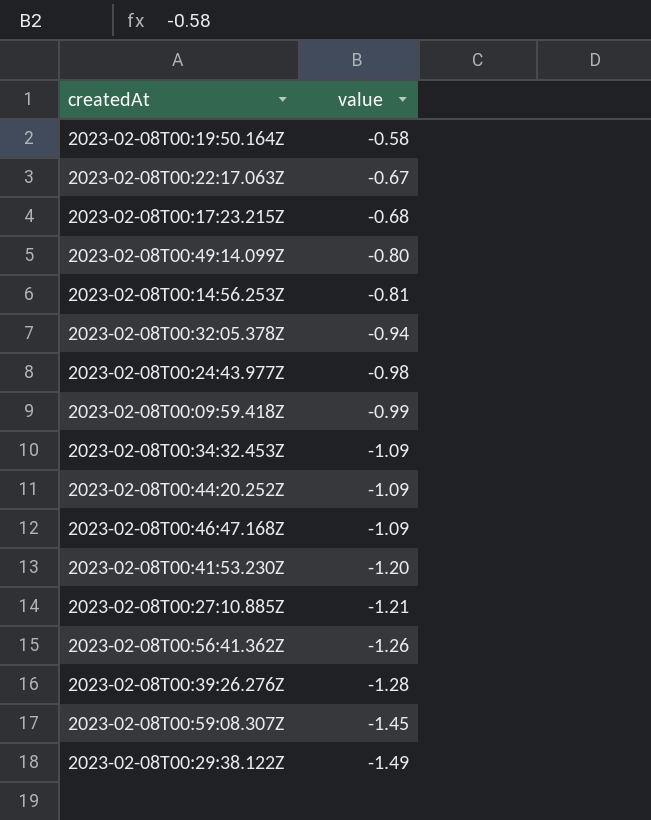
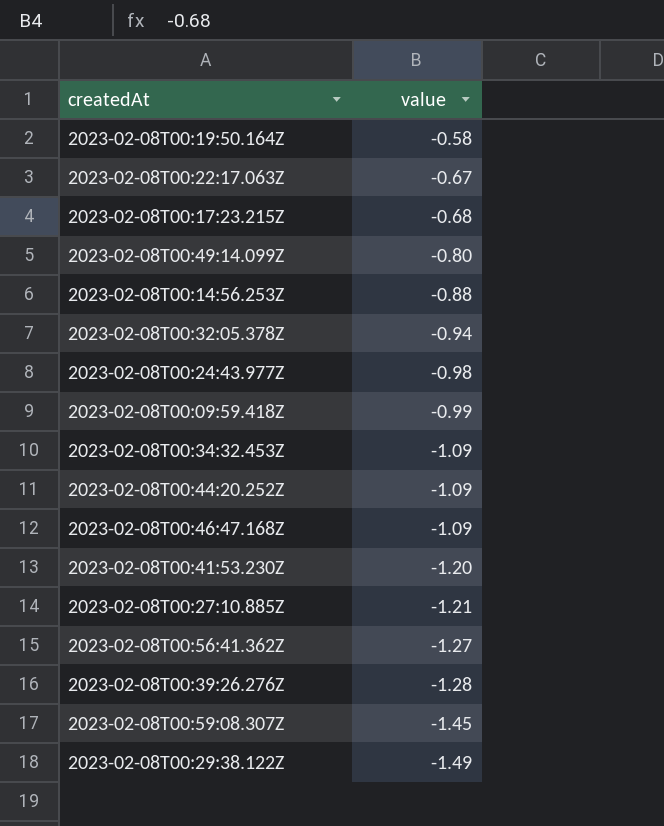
2023-02-08T00:14:56.253Z | value: -0.81 -> -0.88
2023-02-08T00:56:41.362Z | value: -1.26 -> -1.27

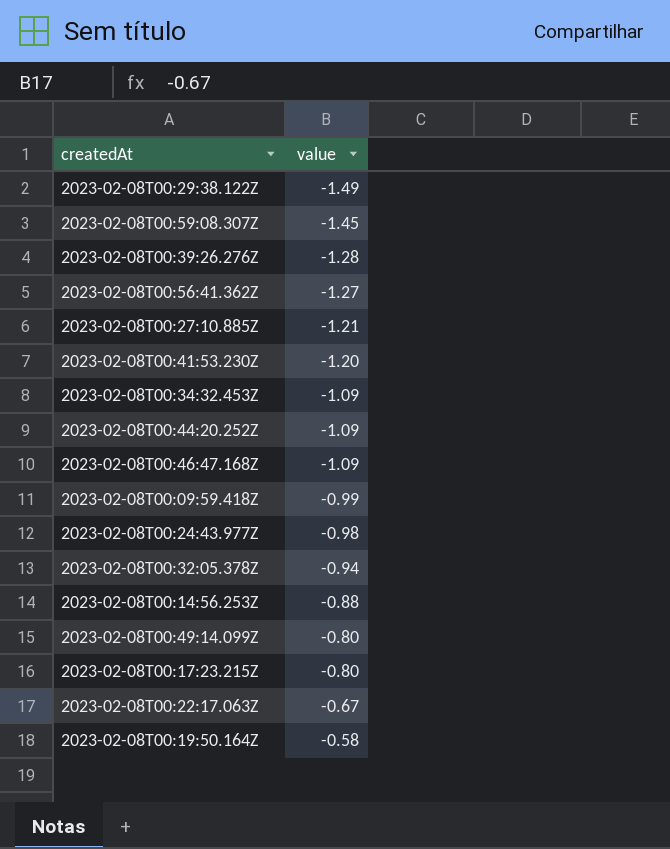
row order: value descending -> value ascending
2023-02-08T00:17:23.215Z | value: -0.68 -> -0.80

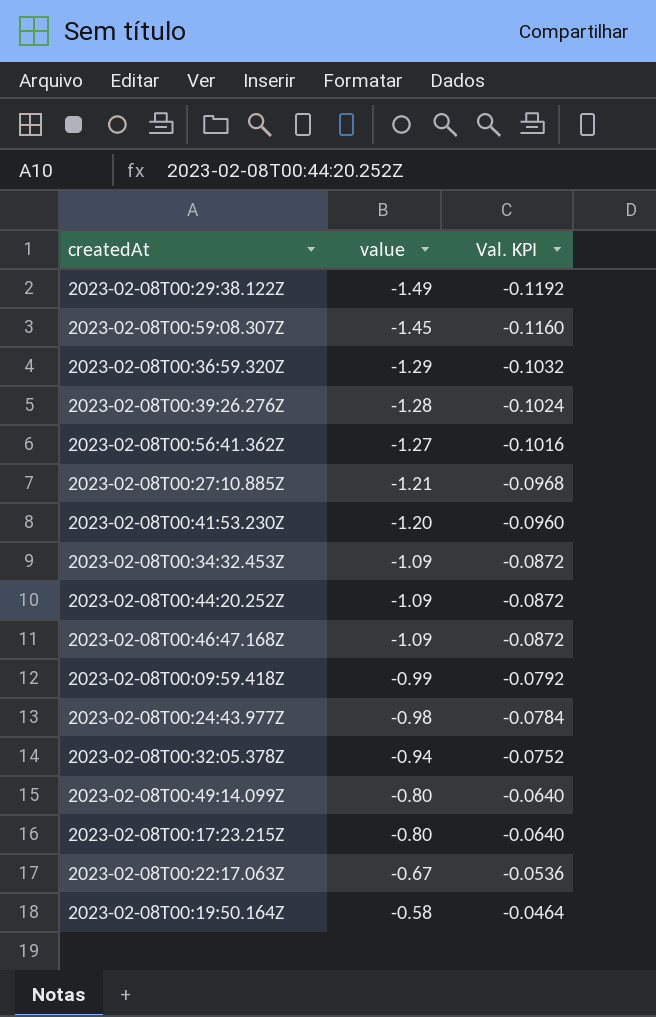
column Val. KPI | formula: none -> [value] * 0.08
row 2023-02-08T00:14:56.253Z: -0.88 -> none
row 2023-02-08T00:36:59.320Z: none -> -1.29 | -0.1032

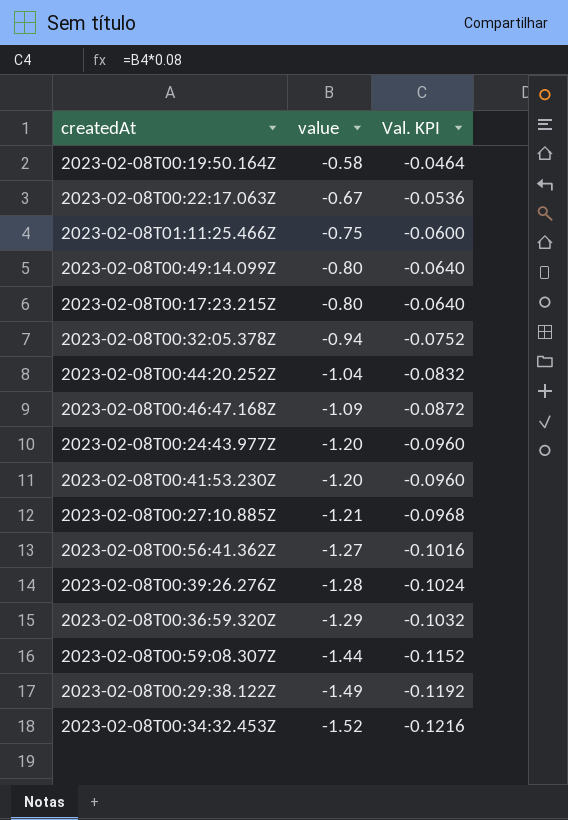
row order: value ascending -> value descending
row 2023-02-08T00:09:59.418Z: -0.99 | -0.0792 -> none
row 2023-02-08T01:11:25.466Z: none -> -0.75 | -0.0600
2023-02-08T00:44:20.252Z | value: -1.09 -> -1.04
2023-02-08T00:44:20.252Z | Val. KPI: -0.0872 -> -0.0832
2023-02-08T00:24:43.977Z | value: -0.98 -> -1.20
2023-02-08T00:24:43.977Z | Val. KPI: -0.0784 -> -0.0960
2023-02-08T00:59:08.307Z | value: -1.45 -> -1.44
2023-02-08T00:59:08.307Z | Val. KPI: -0.1160 -> -0.1152
2023-02-08T00:34:32.453Z | value: -1.09 -> -1.52
2023-02-08T00:34:32.453Z | Val. KPI: -0.0872 -> -0.1216

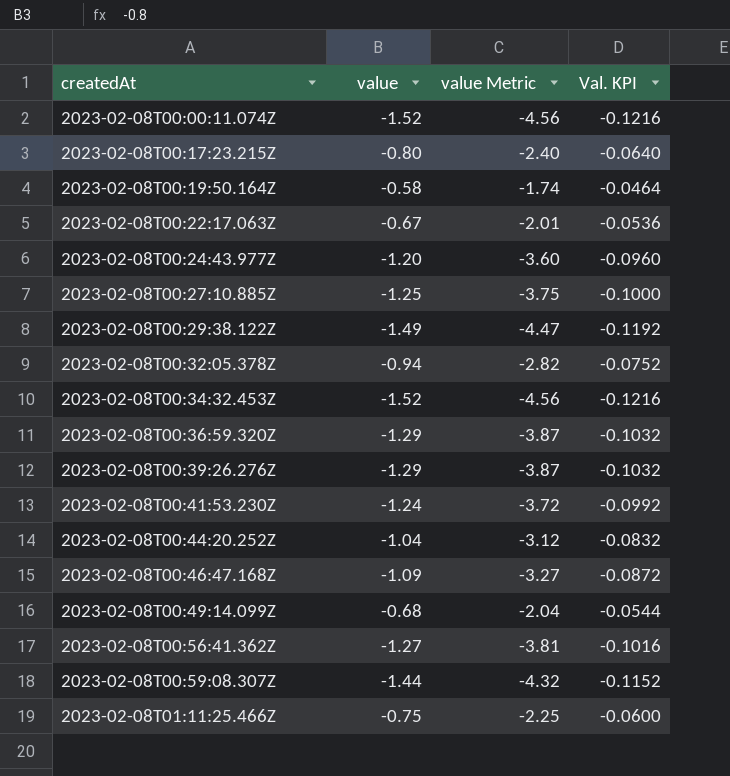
row order: value descending -> createdAt ascending
column value Metric | formula: none -> [value] * 3
row 2023-02-08T00:00:11.074Z: none -> -1.52 | -4.56 | -0.1216
2023-02-08T00:27:10.885Z | value: -1.21 -> -1.25
2023-02-08T00:27:10.885Z | Val. KPI: -0.0968 -> -0.1000
2023-02-08T00:39:26.276Z | value: -1.28 -> -1.29
2023-02-08T00:39:26.276Z | Val. KPI: -0.1024 -> -0.1032
2023-02-08T00:41:53.230Z | value: -1.20 -> -1.24
2023-02-08T00:41:53.230Z | Val. KPI: -0.0960 -> -0.0992
2023-02-08T00:49:14.099Z | value: -0.80 -> -0.68
2023-02-08T00:49:14.099Z | Val. KPI: -0.0640 -> -0.0544

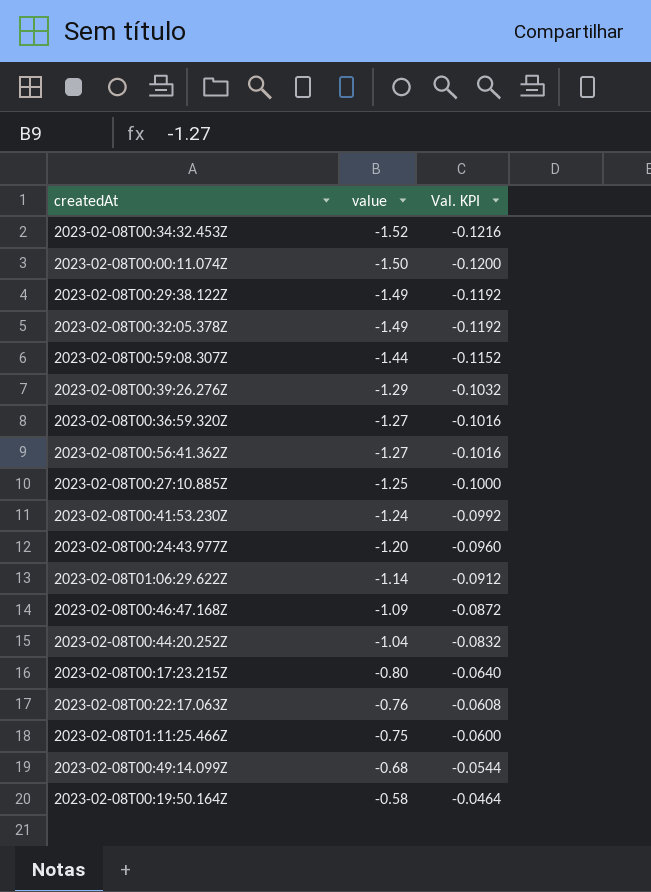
row order: createdAt ascending -> value ascending
column value Metric | formula: [value] * 3 -> none
2023-02-08T00:00:11.074Z | value: -1.52 -> -1.50
2023-02-08T00:00:11.074Z | Val. KPI: -0.1216 -> -0.1200
2023-02-08T00:32:05.378Z | value: -0.94 -> -1.49
2023-02-08T00:32:05.378Z | Val. KPI: -0.0752 -> -0.1192
2023-02-08T00:36:59.320Z | value: -1.29 -> -1.27
2023-02-08T00:36:59.320Z | Val. KPI: -0.1032 -> -0.1016
row 2023-02-08T01:06:29.622Z: none -> -1.14 | -0.0912
2023-02-08T00:22:17.063Z | value: -0.67 -> -0.76
2023-02-08T00:22:17.063Z | Val. KPI: -0.0536 -> -0.0608

